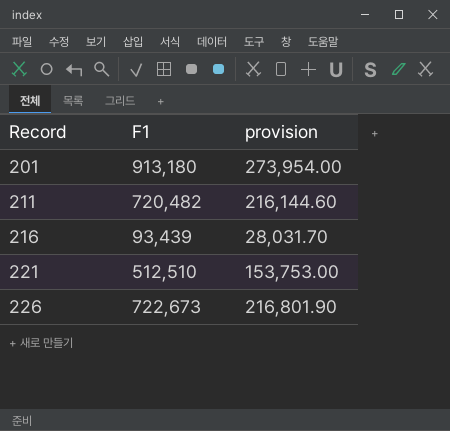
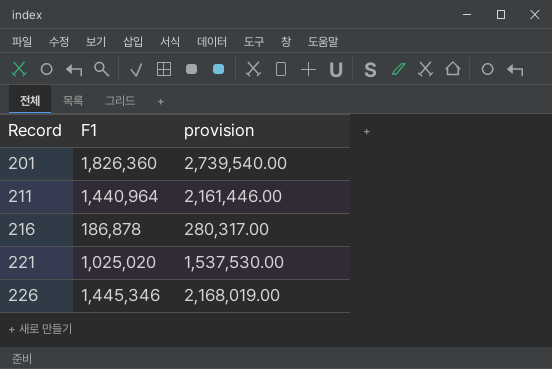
column provision | formula: [F1] * 0.3 -> [F1] * 1.5
201 | F1: 913,180 -> 1,826,360
211 | F1: 720,482 -> 1,440,964
216 | F1: 93,439 -> 186,878
221 | F1: 512,510 -> 1,025,020
226 | F1: 722,673 -> 1,445,346

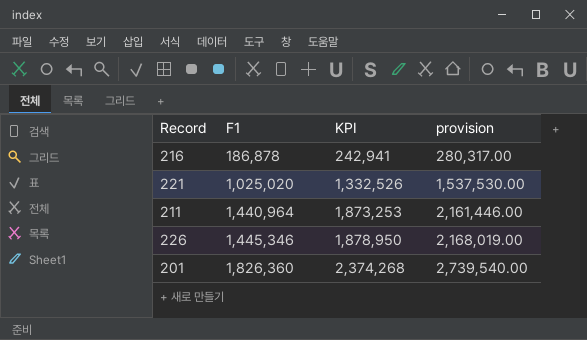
row order: Record ascending -> F1 ascending
column KPI | formula: none -> [F1] * 1.3

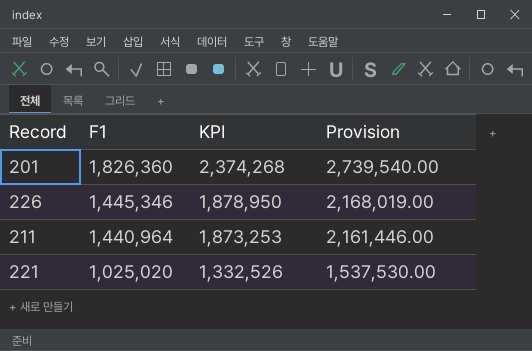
row order: F1 ascending -> F1 descending
column name: provision -> Provision
row 216: 186,878 | 242,941 | 280,317.00 -> none

